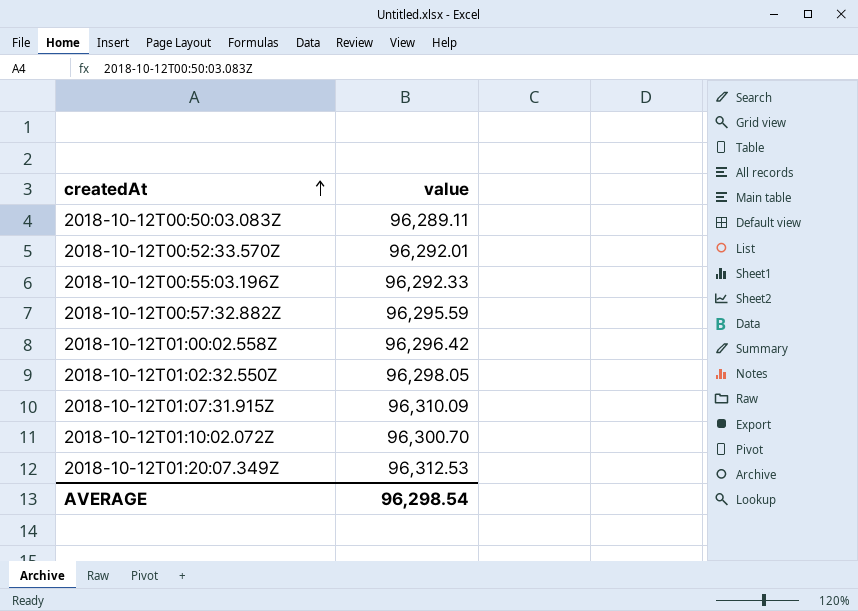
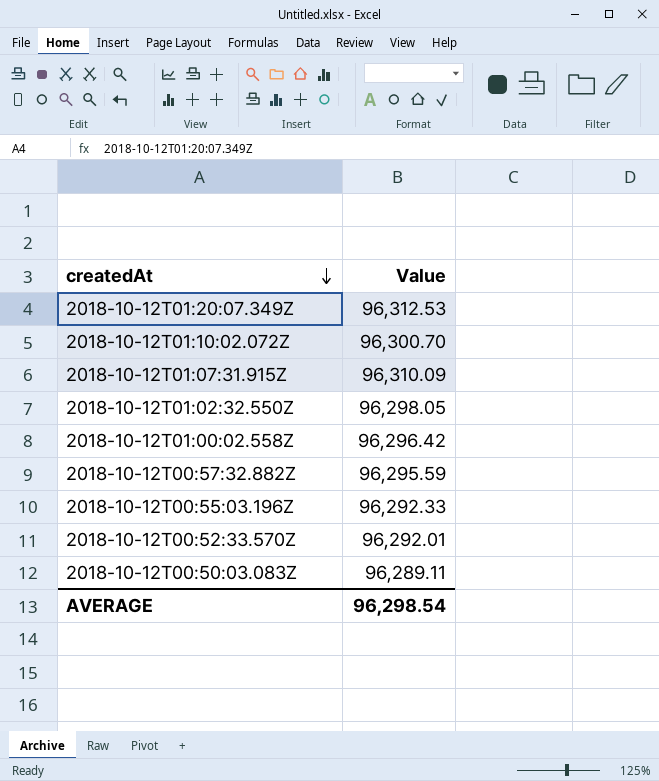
row order: createdAt ascending -> createdAt descending
column name: value -> Value

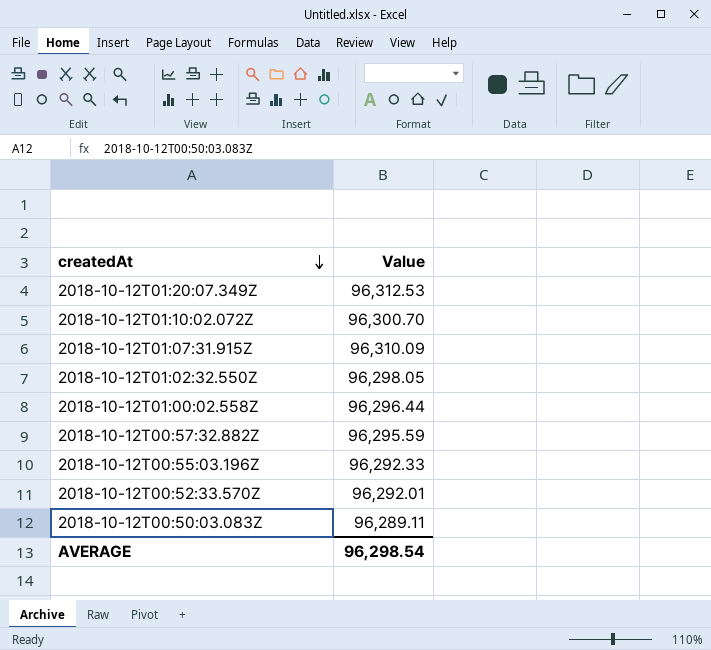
2018-10-12T01:00:02.558Z | Value: 96,296.42 -> 96,296.44

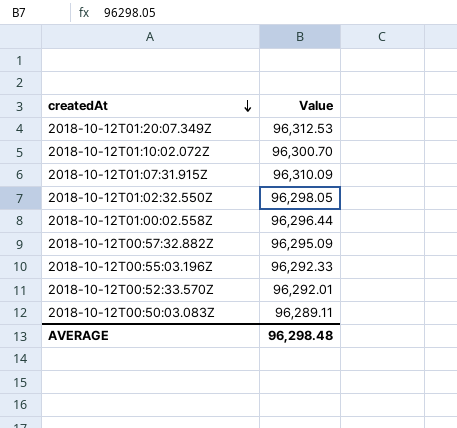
2018-10-12T00:57:32.882Z | Value: 96,295.59 -> 96,295.09
AVERAGE | Value: 96,298.54 -> 96,298.48

